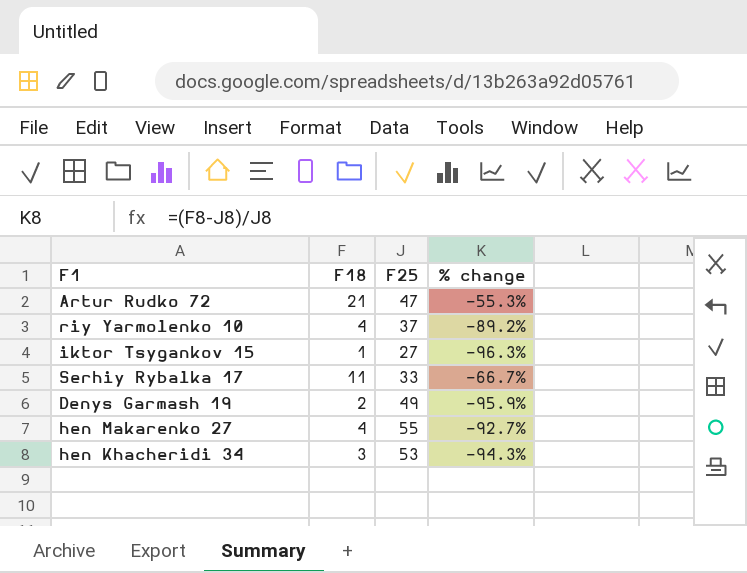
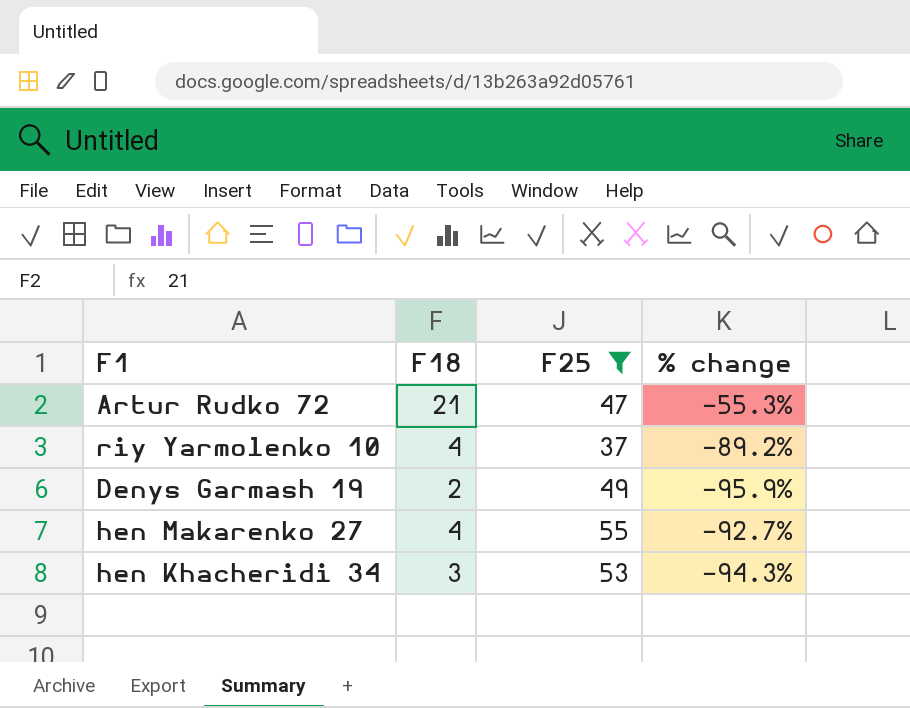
filter: none -> F25 >= 37

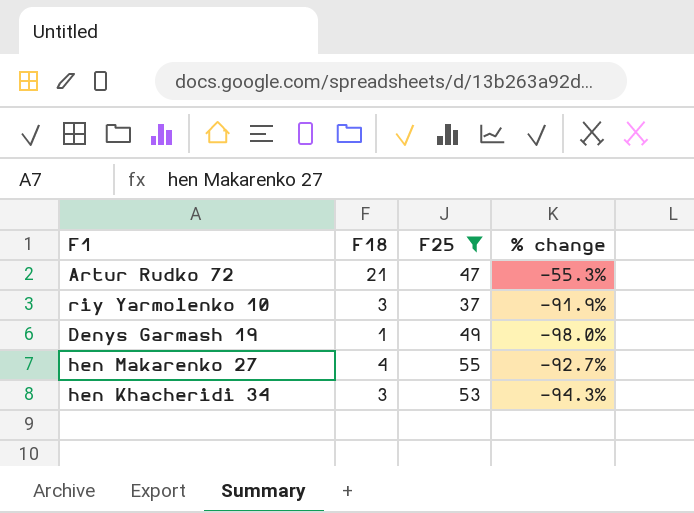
riy Yarmolenko 10 | F18: 4 -> 3
riy Yarmolenko 10 | % change: -89.2% -> -91.9%
Denys Garmash 19 | F18: 2 -> 1
Denys Garmash 19 | % change: -95.9% -> -98.0%

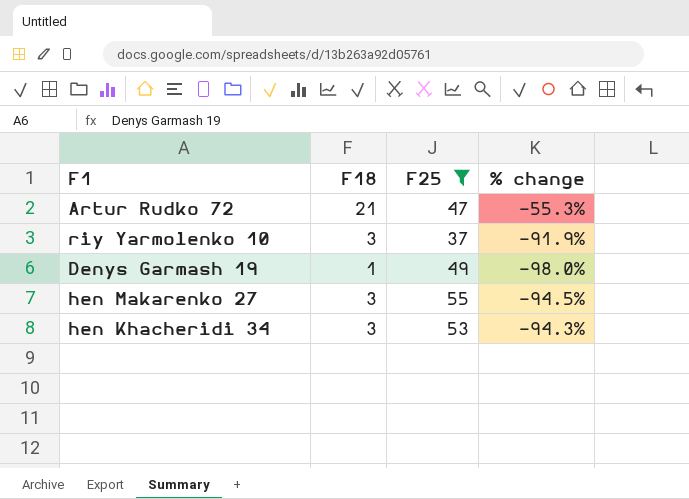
hen Makarenko 27 | F18: 4 -> 3
hen Makarenko 27 | % change: -92.7% -> -94.5%

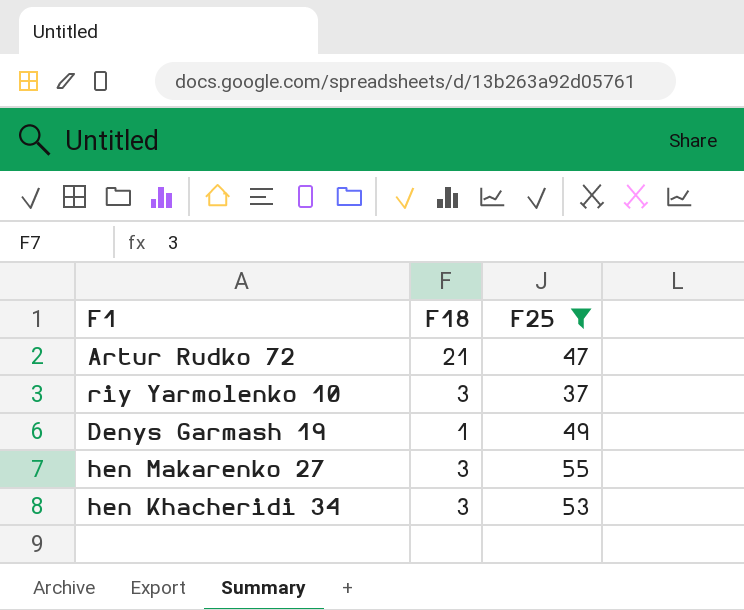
column % change | formula: ([F18] - [F25]) / [F25] -> none

